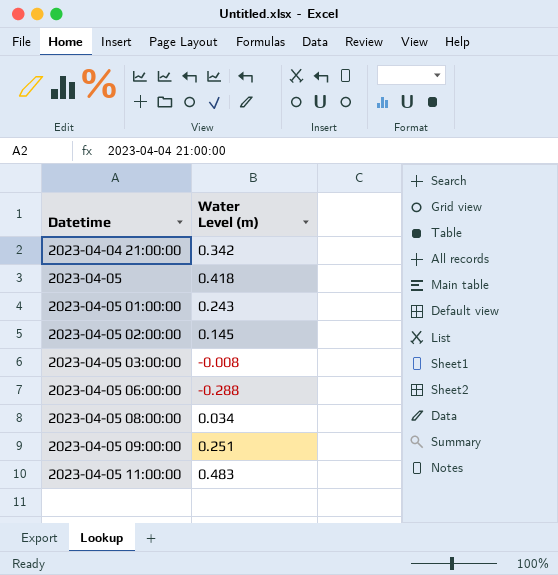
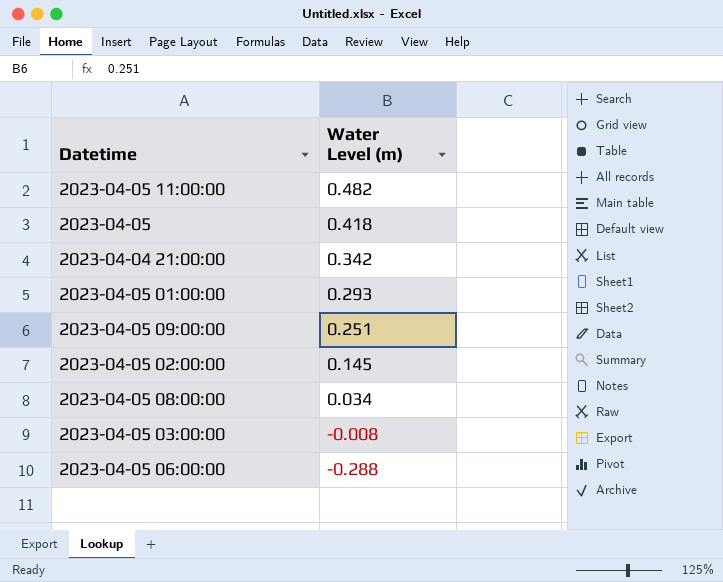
row order: Datetime ascending -> Water Level (m) descending
2023-04-05 11:00:00 | Water Level (m): 0.483 -> 0.482
2023-04-05 01:00:00 | Water Level (m): 0.243 -> 0.293

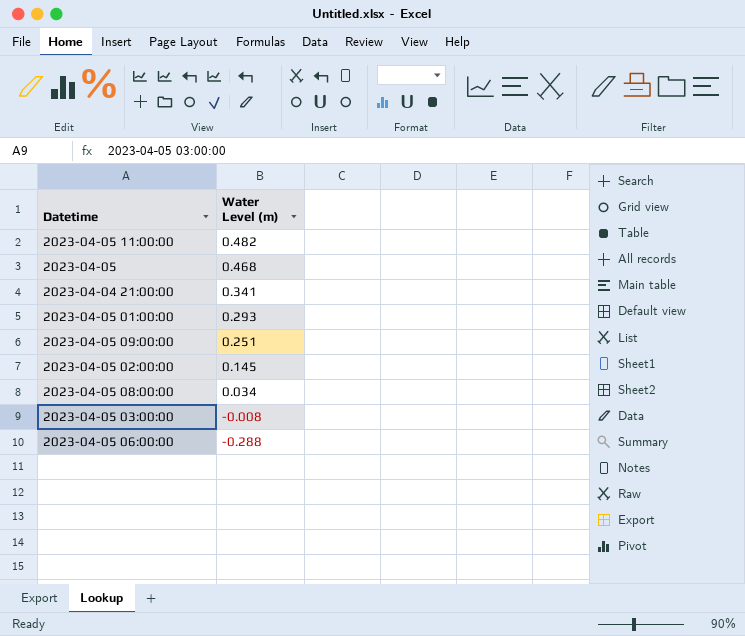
2023-04-05 | Water Level (m): 0.418 -> 0.468
2023-04-04 21:00:00 | Water Level (m): 0.342 -> 0.341

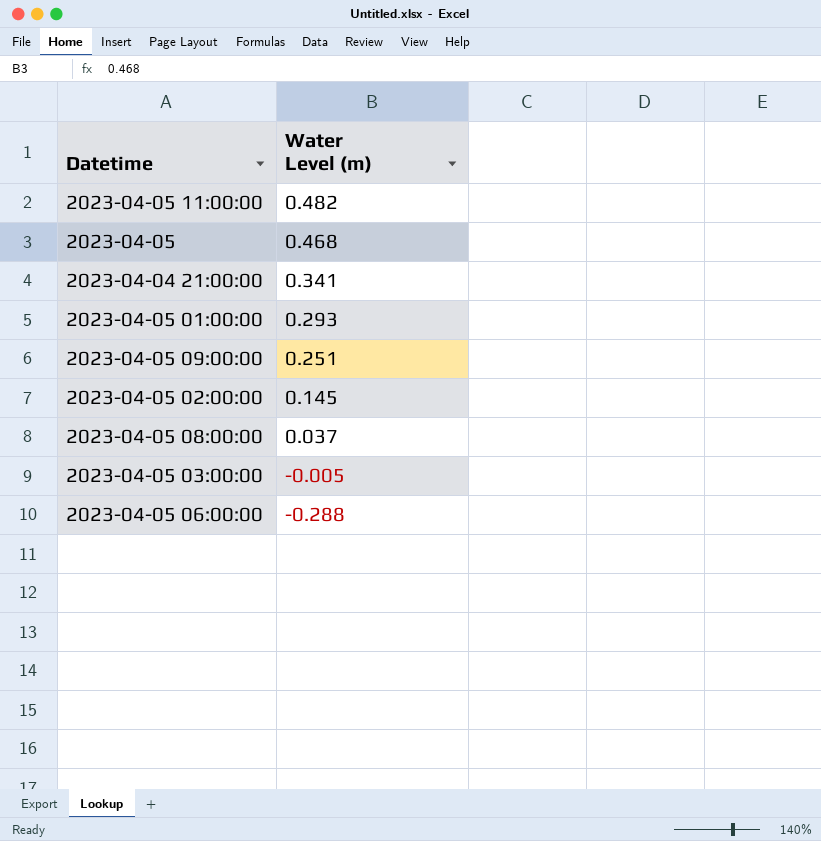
2023-04-05 08:00:00 | Water Level (m): 0.034 -> 0.037
2023-04-05 03:00:00 | Water Level (m): -0.008 -> -0.005

